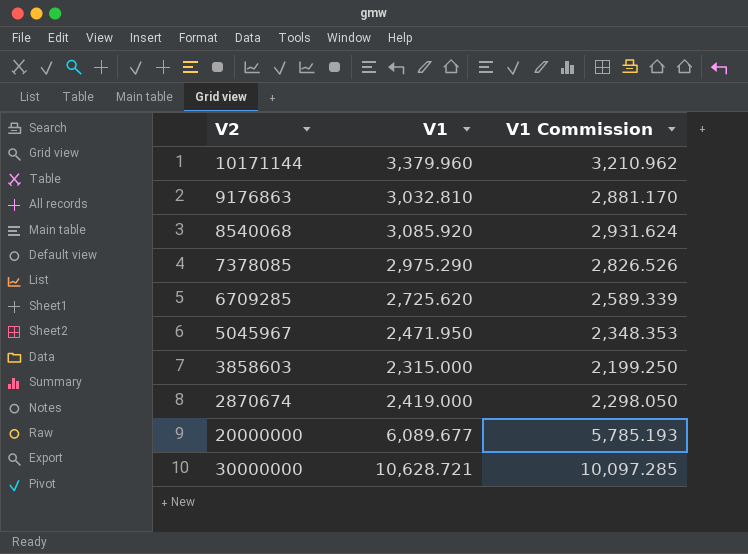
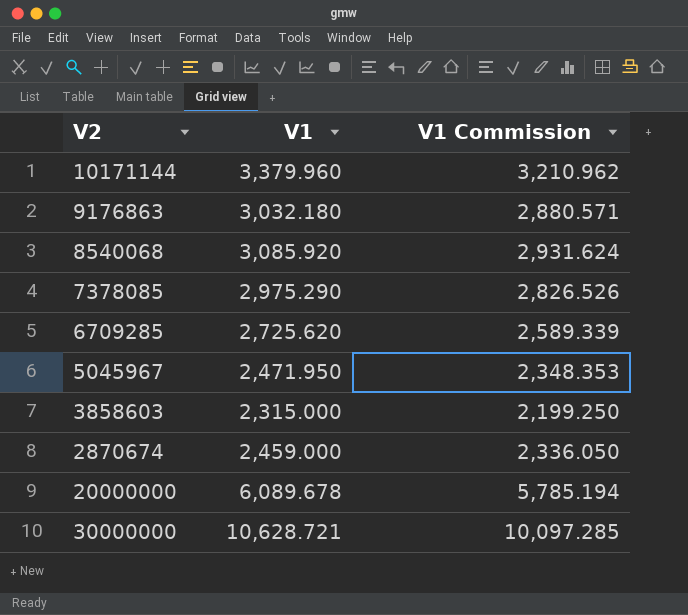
9176863 | V1: 3,032.810 -> 3,032.180
9176863 | V1 Commission: 2,881.170 -> 2,880.571
2870674 | V1: 2,419.000 -> 2,459.000
2870674 | V1 Commission: 2,298.050 -> 2,336.050
20000000 | V1: 6,089.677 -> 6,089.678
20000000 | V1 Commission: 5,785.193 -> 5,785.194

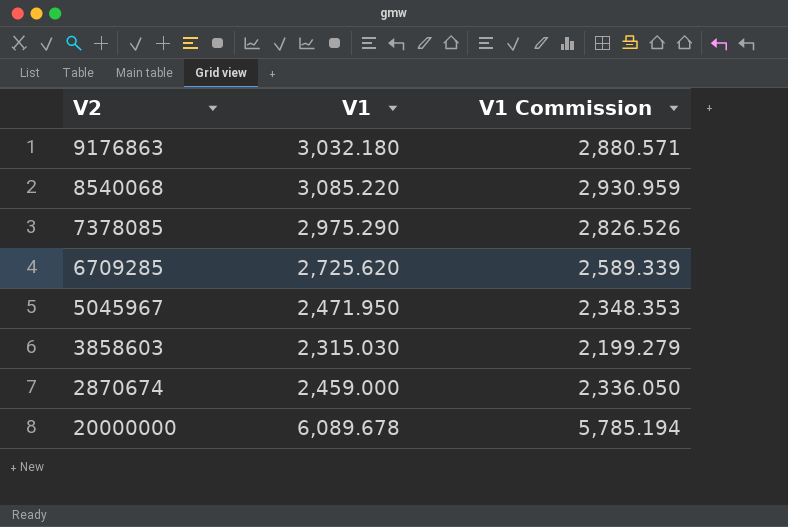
row 10171144: 3,379.960 | 3,210.962 -> none
row 30000000: 10,628.721 | 10,097.285 -> none
8540068 | V1: 3,085.920 -> 3,085.220
8540068 | V1 Commission: 2,931.624 -> 2,930.959
3858603 | V1: 2,315.000 -> 2,315.030
3858603 | V1 Commission: 2,199.250 -> 2,199.279

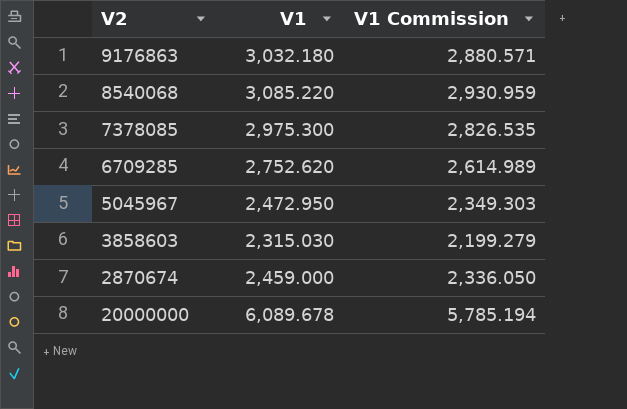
7378085 | V1: 2,975.290 -> 2,975.300
7378085 | V1 Commission: 2,826.526 -> 2,826.535
6709285 | V1: 2,725.620 -> 2,752.620
6709285 | V1 Commission: 2,589.339 -> 2,614.989
5045967 | V1: 2,471.950 -> 2,472.950
5045967 | V1 Commission: 2,348.353 -> 2,349.303

